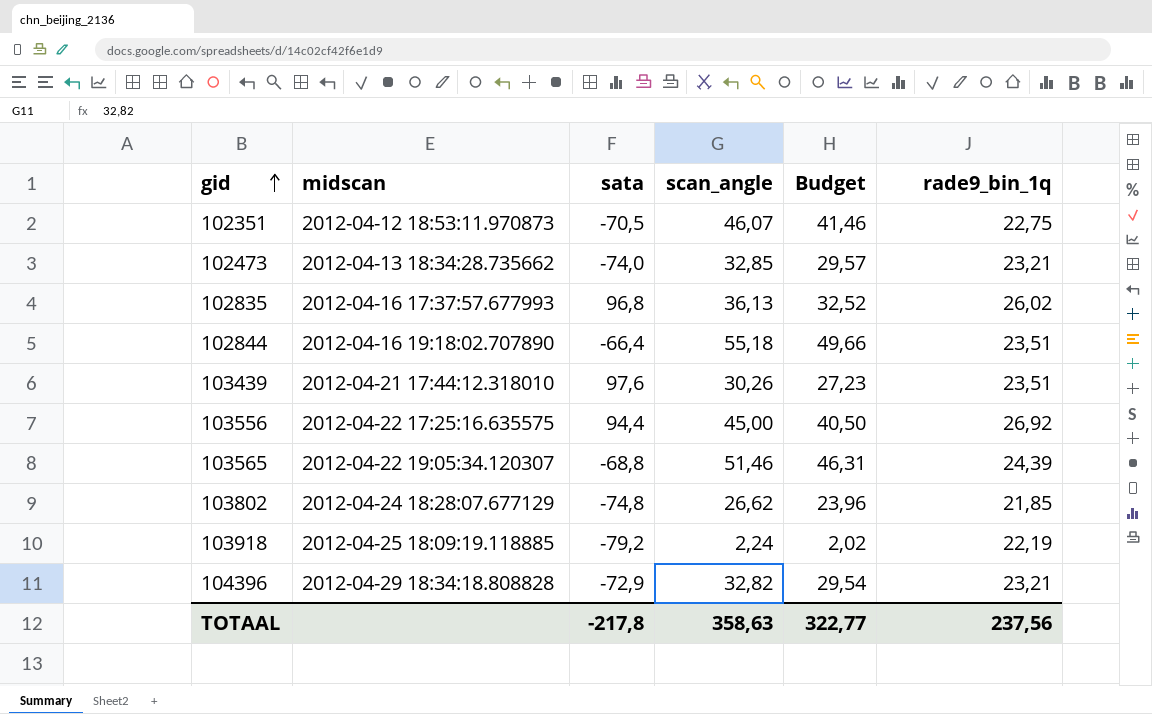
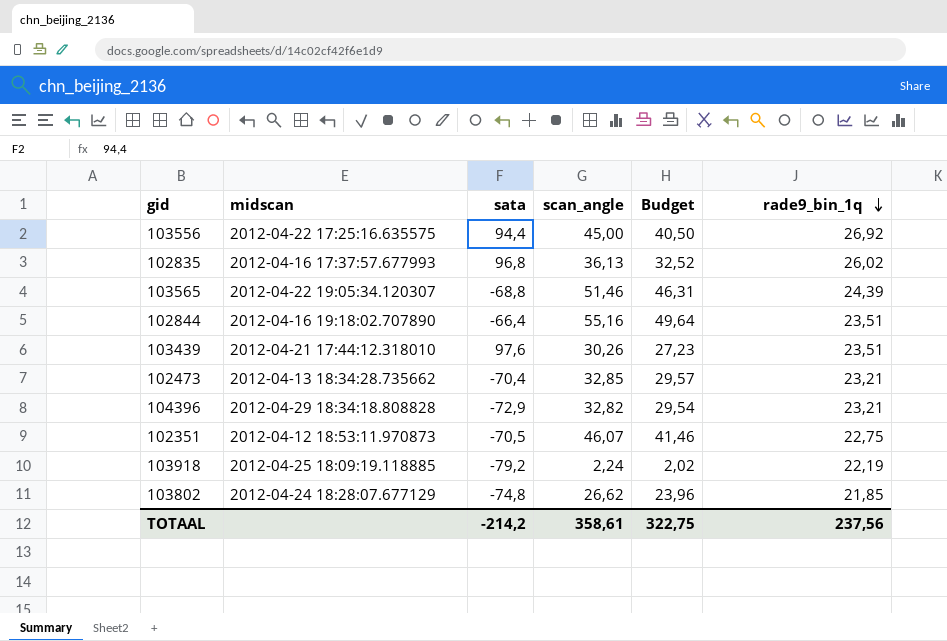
row order: gid ascending -> rade9_bin_1q descending
102844 | scan_angle: 55,18 -> 55,16
102844 | Budget: 49,66 -> 49,64
102473 | sata: -74,0 -> -70,4
TOTAAL | sata: -217,8 -> -214,2
TOTAAL | scan_angle: 358,63 -> 358,61
TOTAAL | Budget: 322,77 -> 322,75

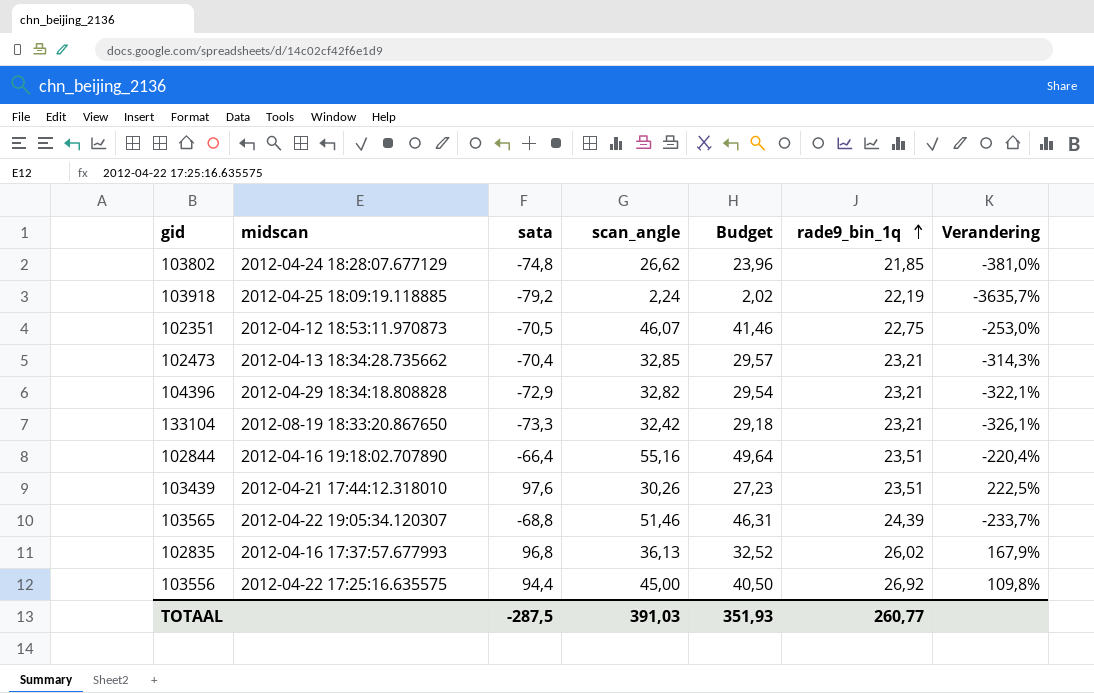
row order: rade9_bin_1q descending -> rade9_bin_1q ascending
column Verandering | formula: none -> ([sata] - [scan_angle]) / [scan_angle]
row 133104: none -> 2012-08-19 18:33:20.867650 | -73,3 | 32,42 | 29,18 | 23,21 | -326,1%
TOTAAL | sata: -214,2 -> -287,5
TOTAAL | scan_angle: 358,61 -> 391,03
TOTAAL | Budget: 322,75 -> 351,93
TOTAAL | rade9_bin_1q: 237,56 -> 260,77

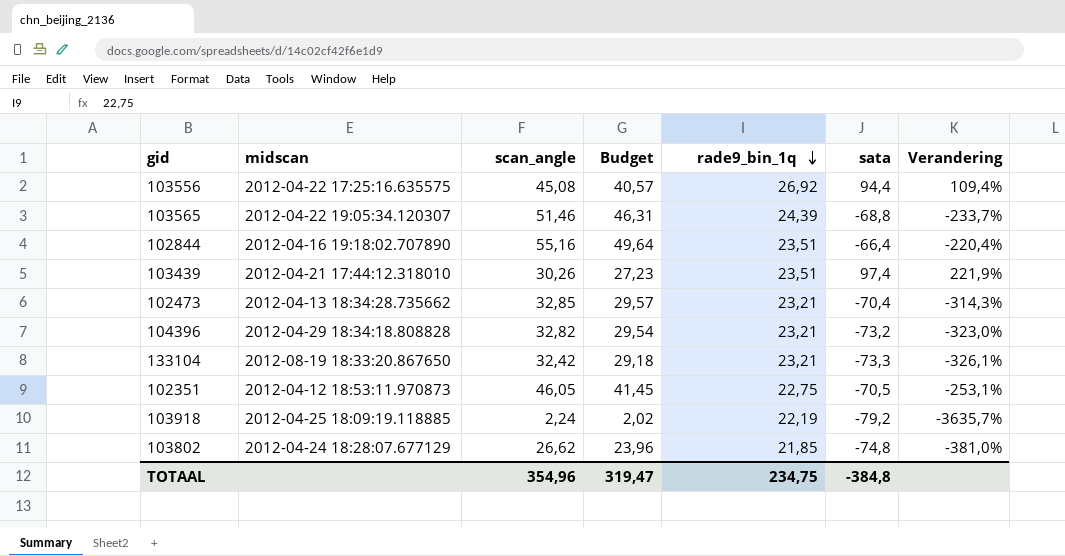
row order: rade9_bin_1q ascending -> rade9_bin_1q descending
column sata | position: 3 -> 6
row 102835: 2012-04-16 17:37:57.677993 | 96,8 | 36,13 | 32,52 | 26,02 | 167,9% -> none
103556 | scan_angle: 45,00 -> 45,08
103556 | Budget: 40,50 -> 40,57
103556 | Verandering: 109,8% -> 109,4%
103439 | sata: 97,6 -> 97,4
103439 | Verandering: 222,5% -> 221,9%
104396 | sata: -72,9 -> -73,2
104396 | Verandering: -322,1% -> -323,0%
102351 | scan_angle: 46,07 -> 46,05
102351 | Budget: 41,46 -> 41,45
102351 | Verandering: -253,0% -> -253,1%
TOTAAL | scan_angle: 391,03 -> 354,96
TOTAAL | Budget: 351,93 -> 319,47
TOTAAL | rade9_bin_1q: 260,77 -> 234,75
TOTAAL | sata: -287,5 -> -384,8

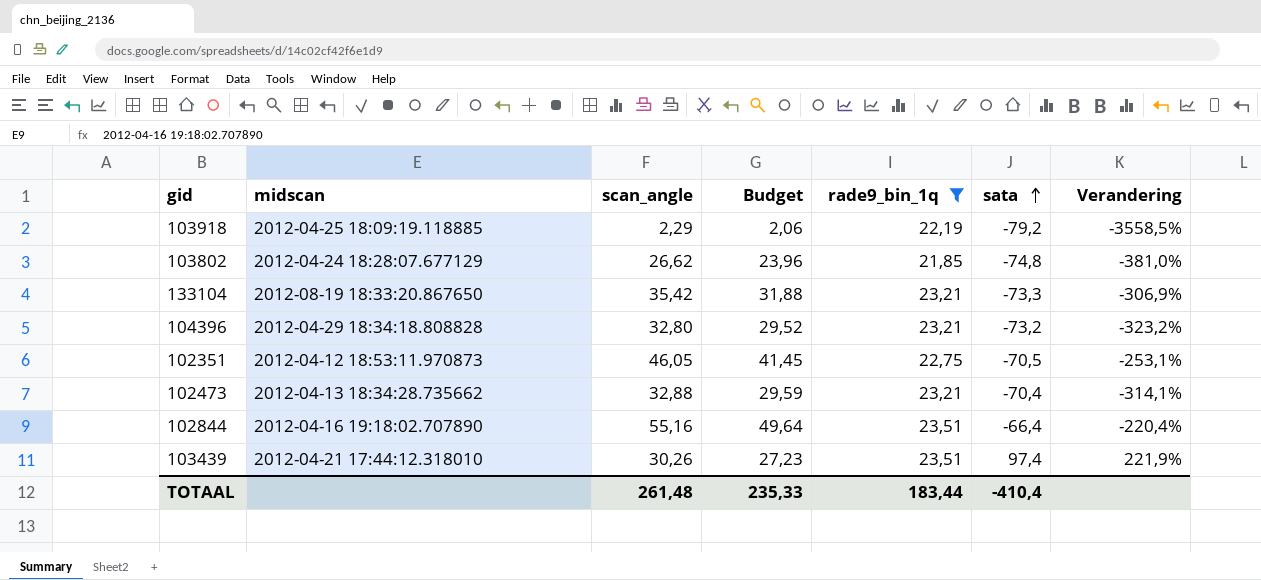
filter: none -> rade9_bin_1q <= 23,51
row order: rade9_bin_1q descending -> sata ascending
103918 | scan_angle: 2,24 -> 2,29
103918 | Budget: 2,02 -> 2,06
103918 | Verandering: -3635,7% -> -3558,5%
133104 | scan_angle: 32,42 -> 35,42
133104 | Budget: 29,18 -> 31,88
133104 | Verandering: -326,1% -> -306,9%
104396 | scan_angle: 32,82 -> 32,80
104396 | Budget: 29,54 -> 29,52
104396 | Verandering: -323,0% -> -323,2%
102473 | scan_angle: 32,85 -> 32,88
102473 | Budget: 29,57 -> 29,59
102473 | Verandering: -314,3% -> -314,1%
TOTAAL | scan_angle: 354,96 -> 261,48
TOTAAL | Budget: 319,47 -> 235,33
TOTAAL | rade9_bin_1q: 234,75 -> 183,44
TOTAAL | sata: -384,8 -> -410,4

